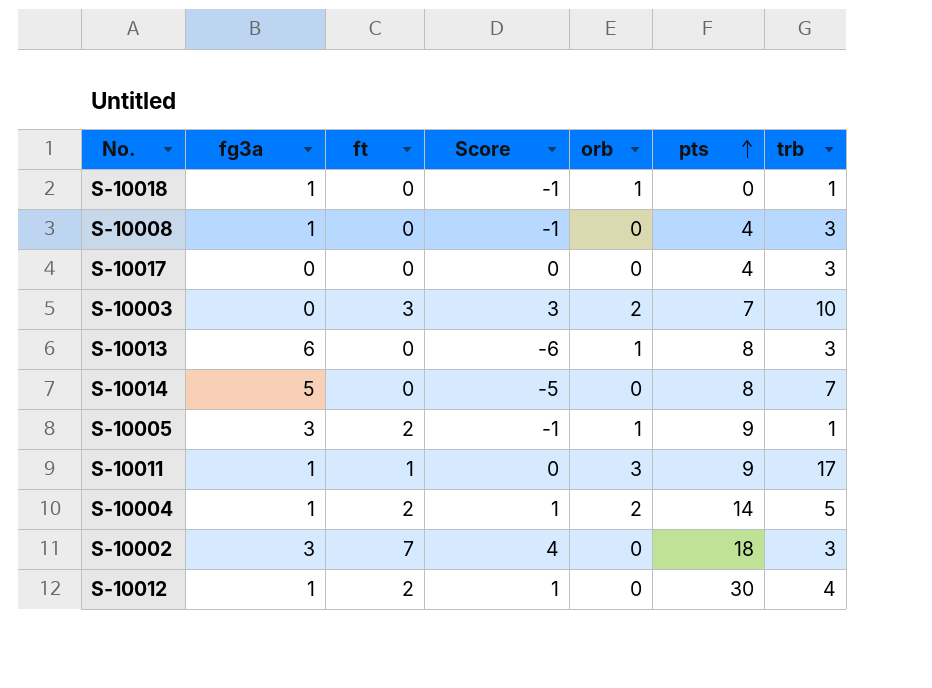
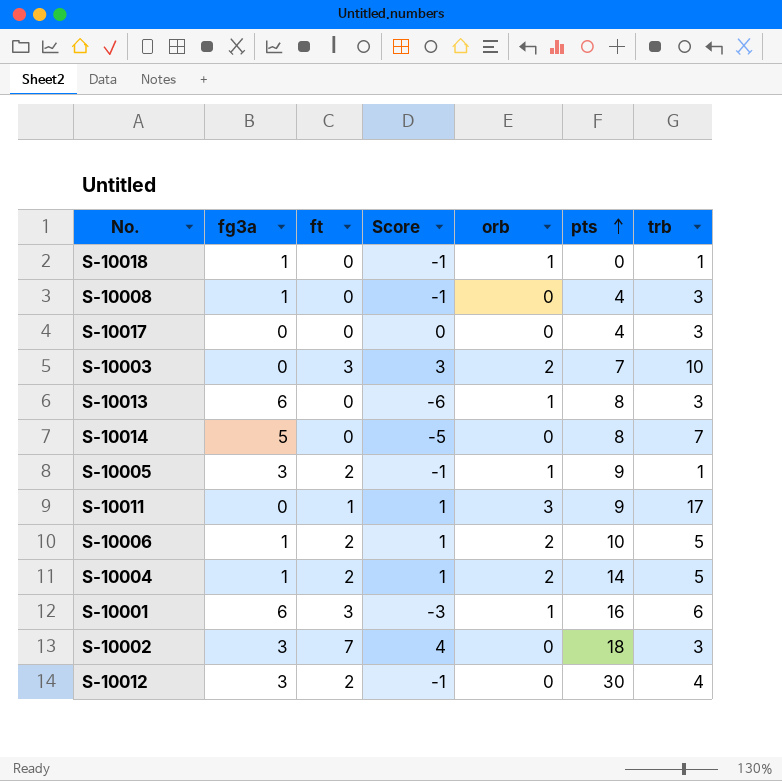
S-10011 | fg3a: 1 -> 0
S-10011 | Score: 0 -> 1
row S-10006: none -> 1 | 2 | 1 | 2 | 10 | 5
row S-10001: none -> 6 | 3 | -3 | 1 | 16 | 6
S-10012 | fg3a: 1 -> 3
S-10012 | Score: 1 -> -1

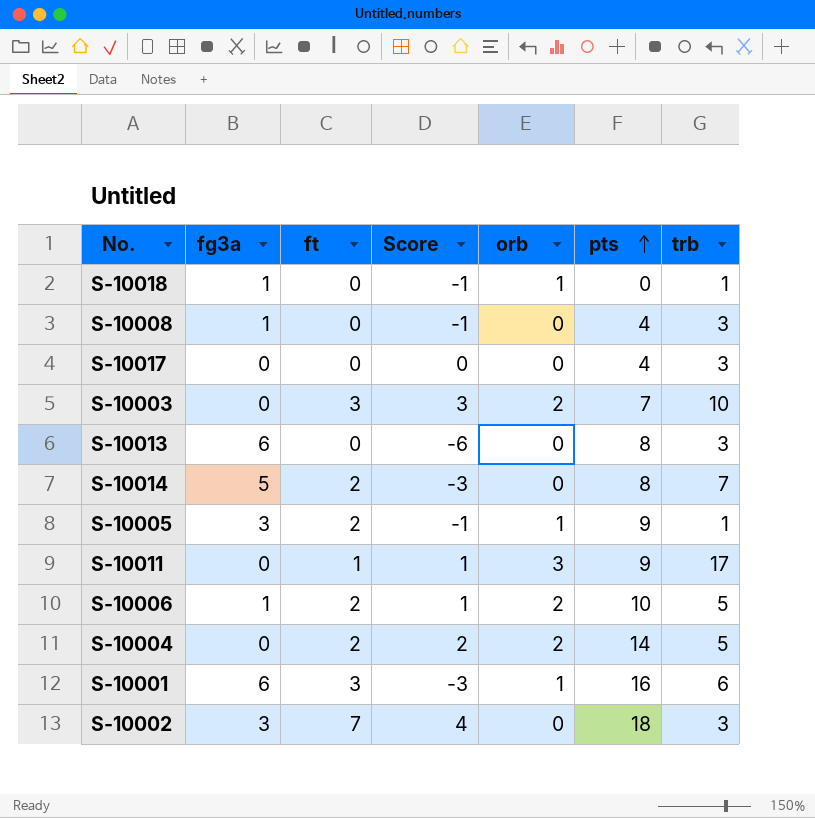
row S-10012: 3 | 2 | -1 | 0 | 30 | 4 -> none
S-10013 | orb: 1 -> 0
S-10014 | ft: 0 -> 2
S-10014 | Score: -5 -> -3
S-10004 | fg3a: 1 -> 0
S-10004 | Score: 1 -> 2

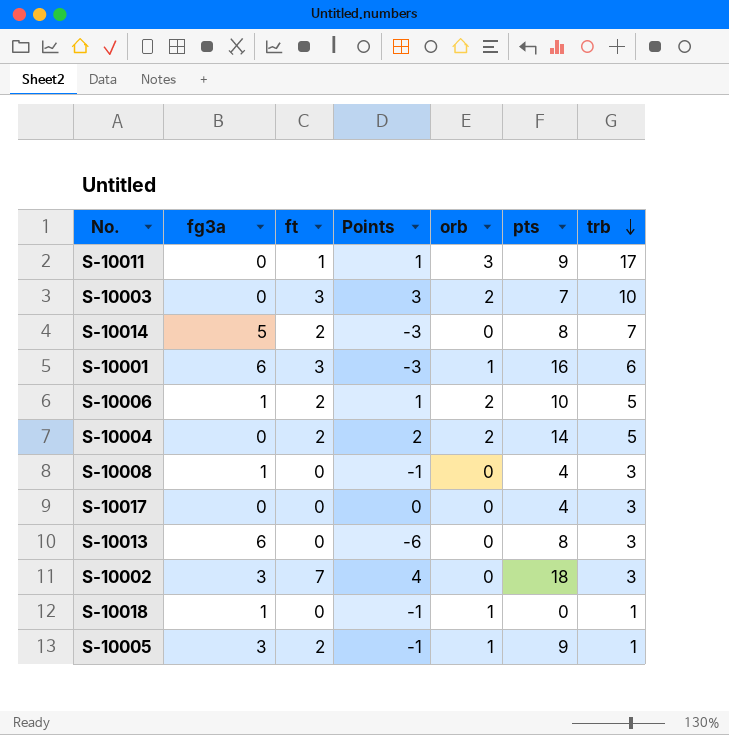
row order: pts ascending -> trb descending
column name: Score -> Points

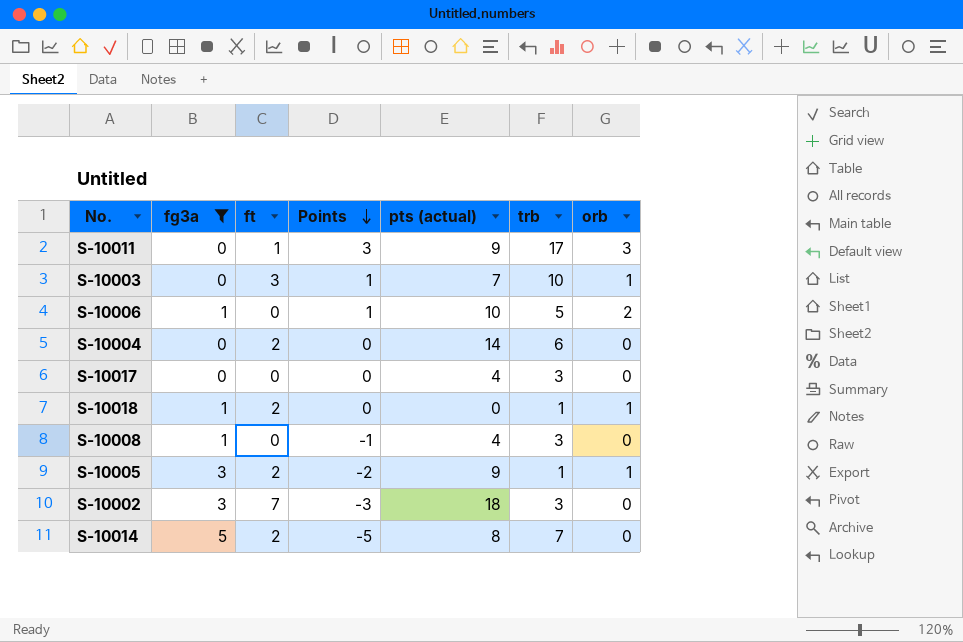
filter: none -> fg3a != 6
row order: trb descending -> Points descending
column Points | formula: [ft] - [fg3a] -> [orb] - [fg3a]
column name: pts -> pts (actual)
column orb | position: 5 -> 7
S-10003 | orb: 2 -> 1
S-10006 | ft: 2 -> 0
S-10004 | trb: 5 -> 6
S-10004 | orb: 2 -> 0
S-10018 | ft: 0 -> 2

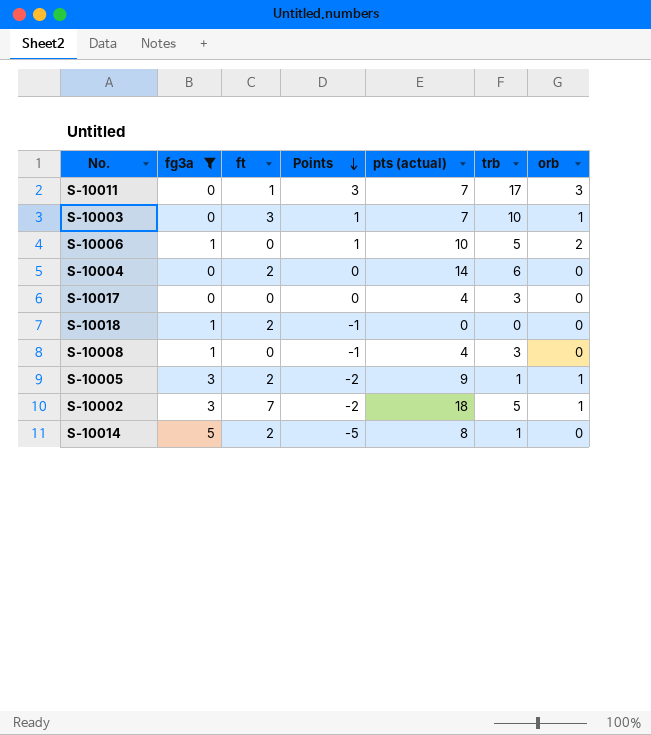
S-10011 | pts (actual): 9 -> 7
S-10018 | Points: 0 -> -1
S-10018 | trb: 1 -> 0
S-10018 | orb: 1 -> 0
S-10002 | Points: -3 -> -2
S-10002 | trb: 3 -> 5
S-10002 | orb: 0 -> 1
S-10014 | trb: 7 -> 1

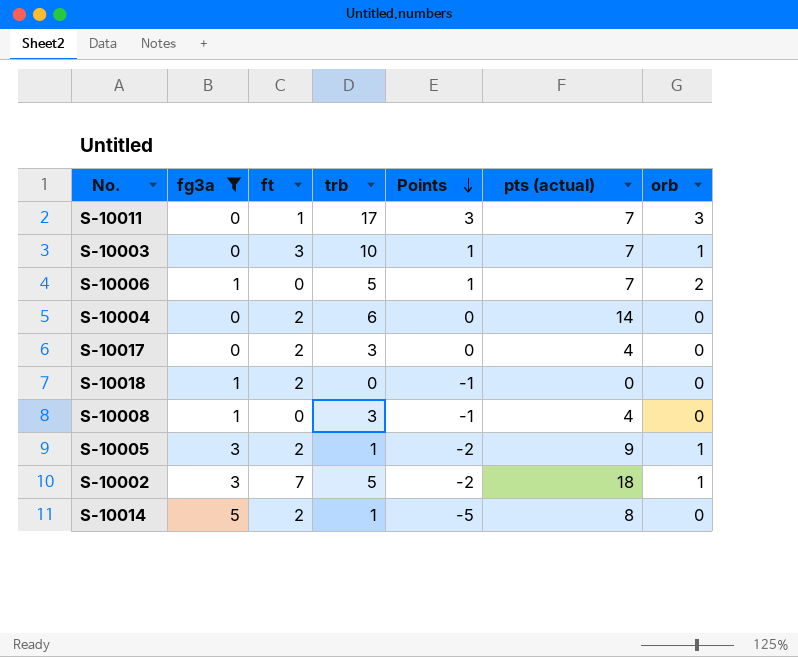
column trb | position: 6 -> 4
S-10006 | pts (actual): 10 -> 7
S-10017 | ft: 0 -> 2

